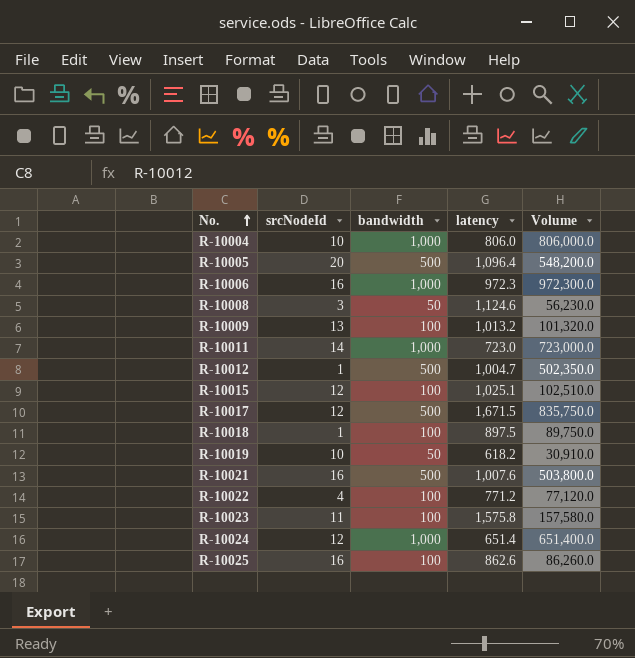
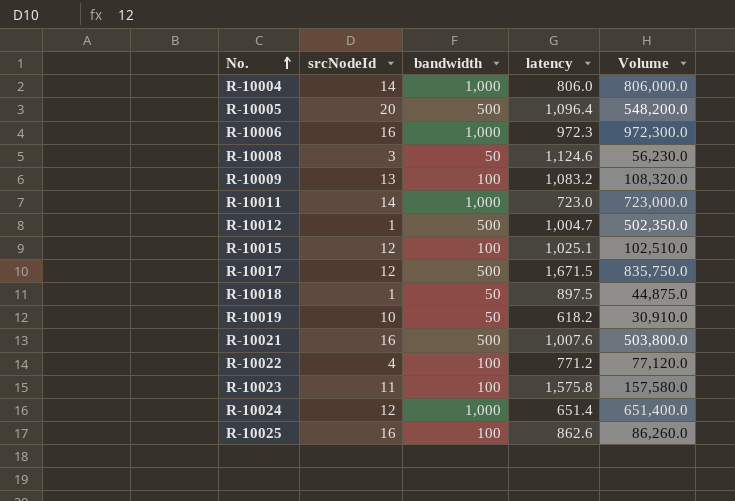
R-10004 | srcNodeId: 10 -> 14
R-10009 | latency: 1,013.2 -> 1,083.2
R-10009 | Volume: 101,320.0 -> 108,320.0
R-10018 | bandwidth: 100 -> 50
R-10018 | Volume: 89,750.0 -> 44,875.0

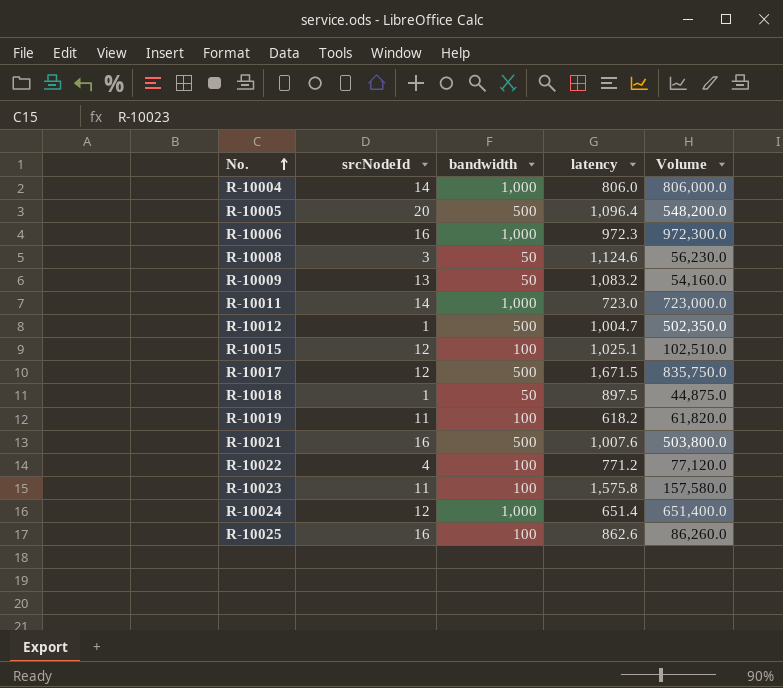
R-10009 | bandwidth: 100 -> 50
R-10009 | Volume: 108,320.0 -> 54,160.0
R-10019 | srcNodeId: 10 -> 11
R-10019 | bandwidth: 50 -> 100
R-10019 | Volume: 30,910.0 -> 61,820.0

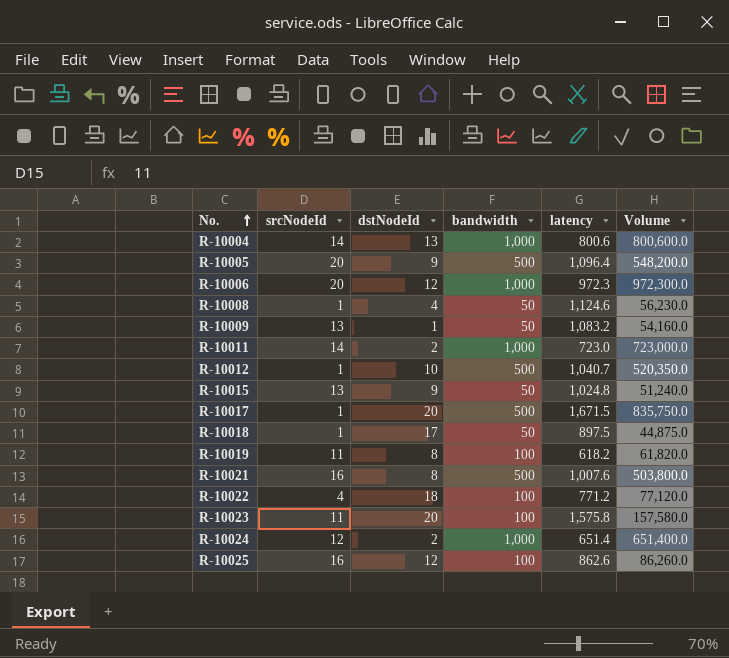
column dstNodeId | position: none -> 3
R-10004 | latency: 806.0 -> 800.6
R-10004 | Volume: 806,000.0 -> 800,600.0
R-10006 | srcNodeId: 16 -> 20
R-10008 | srcNodeId: 3 -> 1
R-10012 | latency: 1,004.7 -> 1,040.7
R-10012 | Volume: 502,350.0 -> 520,350.0
R-10015 | srcNodeId: 12 -> 13
R-10015 | bandwidth: 100 -> 50
R-10015 | latency: 1,025.1 -> 1,024.8
R-10015 | Volume: 102,510.0 -> 51,240.0
R-10017 | srcNodeId: 12 -> 1

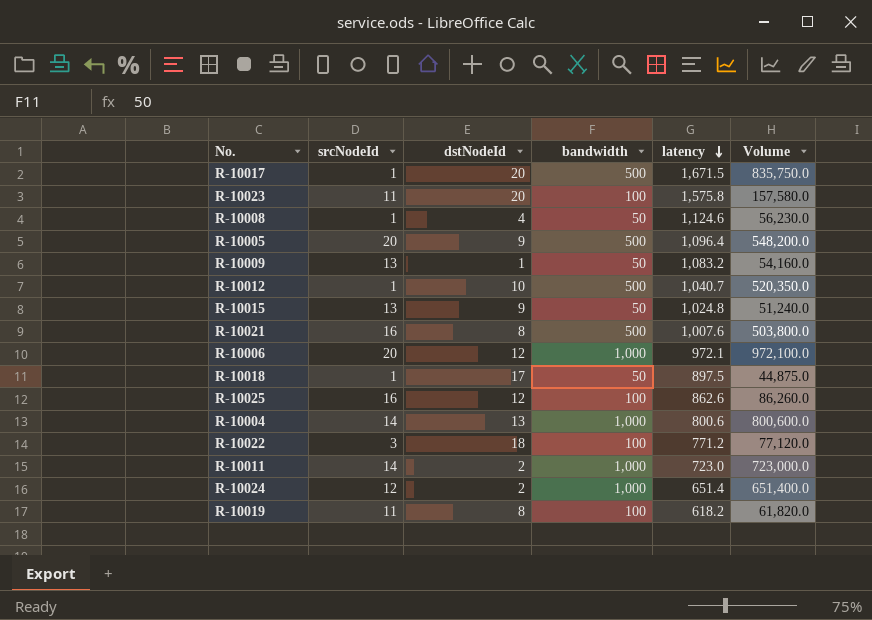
row order: No. ascending -> latency descending
R-10006 | latency: 972.3 -> 972.1
R-10006 | Volume: 972,300.0 -> 972,100.0
R-10022 | srcNodeId: 4 -> 3

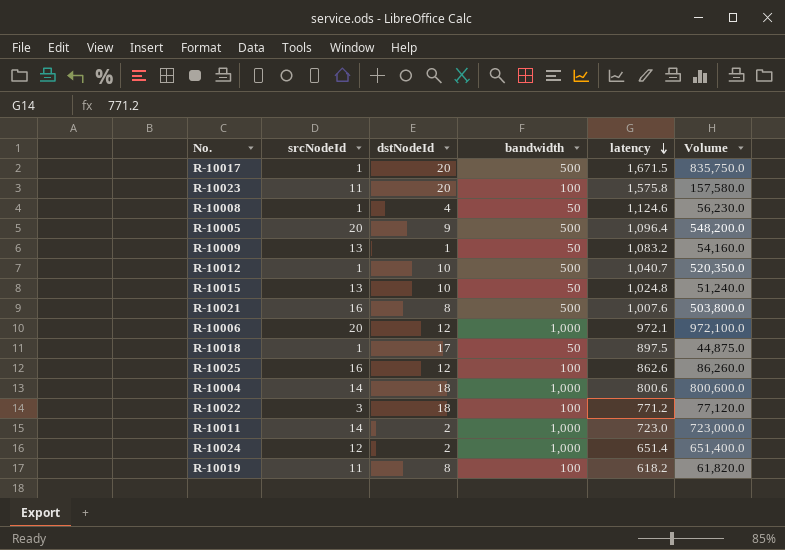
R-10015 | dstNodeId: 9 -> 10
R-10004 | dstNodeId: 13 -> 18

